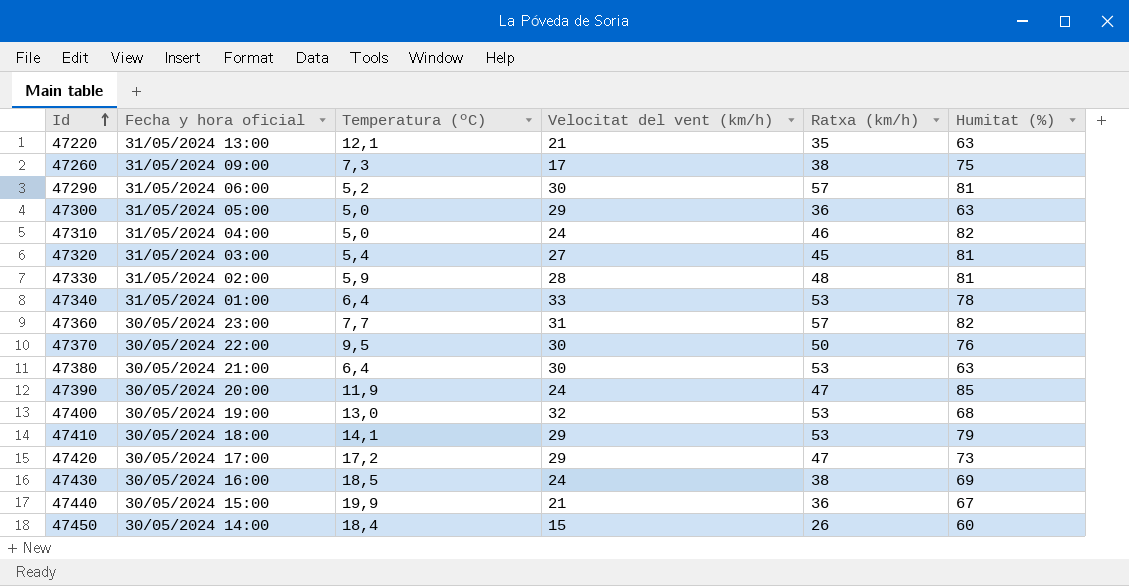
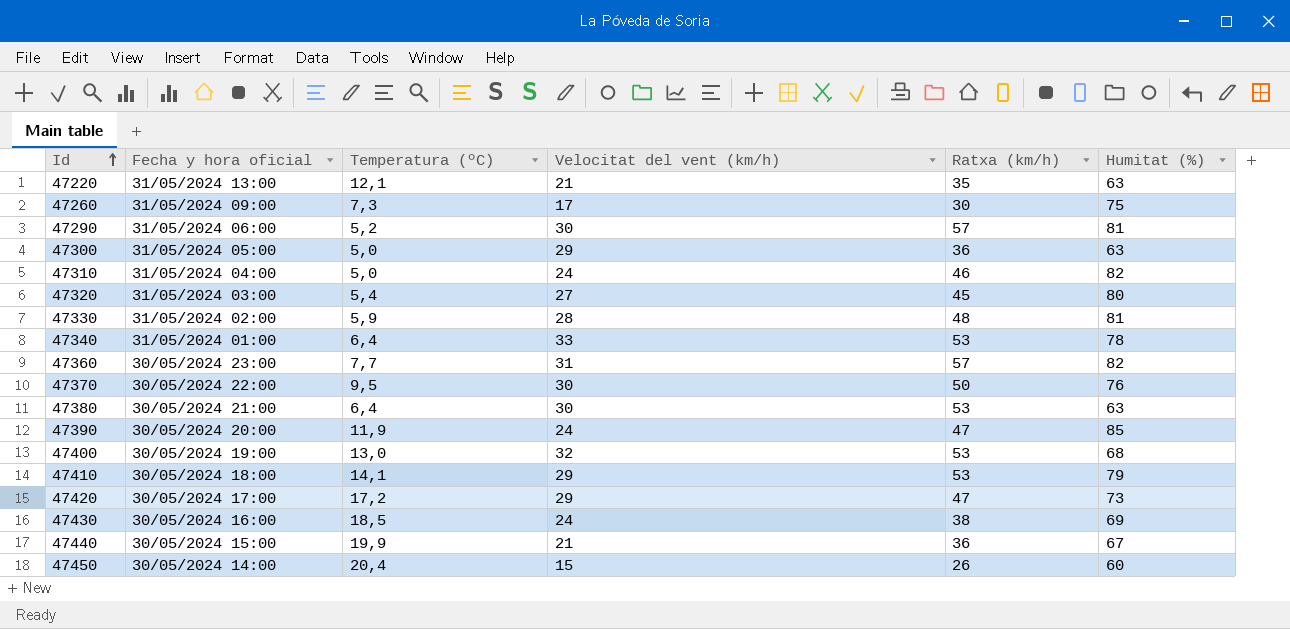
47260 | Ratxa (km/h): 38 -> 30
47320 | Humitat (%): 81 -> 80
47450 | Temperatura (ºC): 18,4 -> 20,4

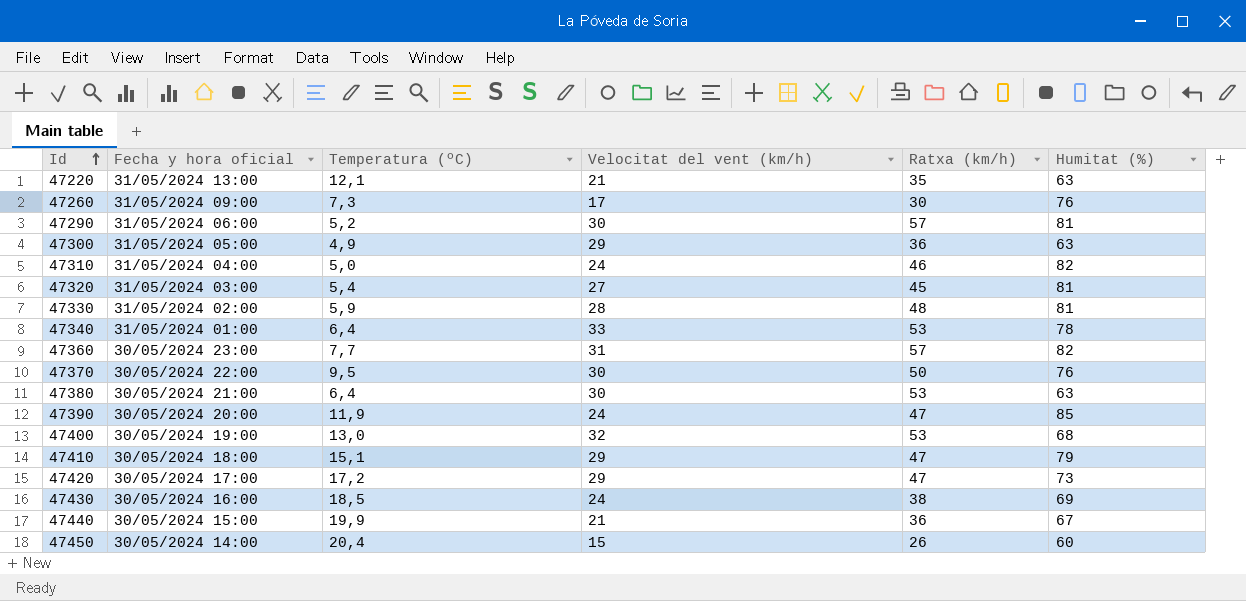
47260 | Humitat (%): 75 -> 76
47300 | Temperatura (ºC): 5,0 -> 4,9
47320 | Humitat (%): 80 -> 81
47410 | Temperatura (ºC): 14,1 -> 15,1
47410 | Ratxa (km/h): 53 -> 47

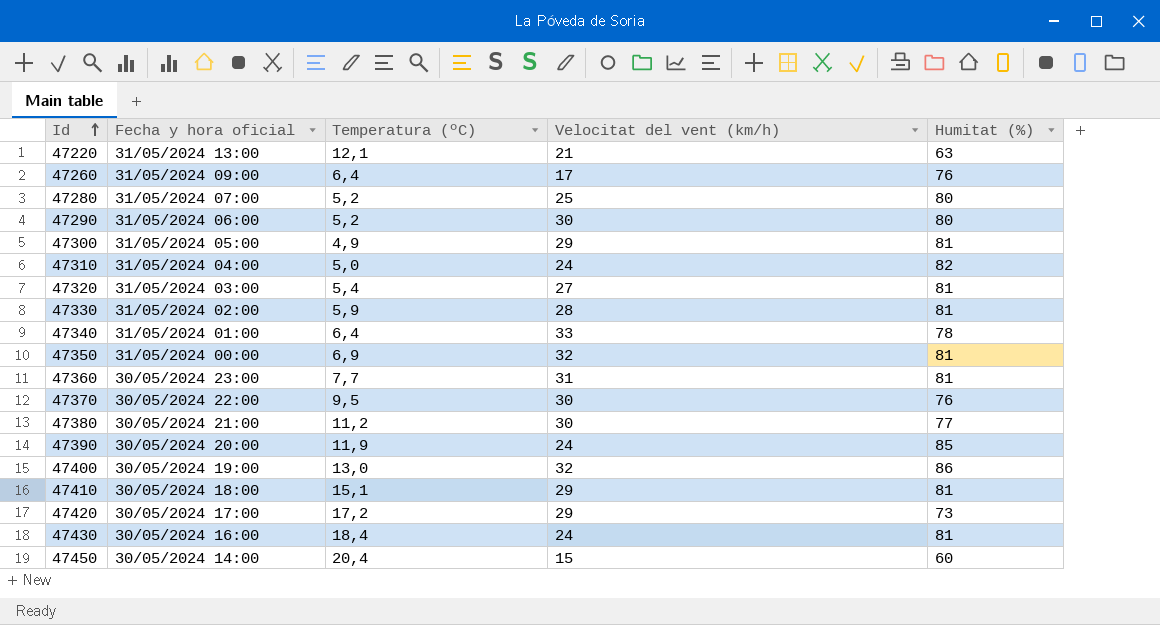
column Ratxa (km/h) | position: 5 -> none
row 47440: 30/05/2024 15:00 | 19,9 | 21 | 36 | 67 -> none
47260 | Temperatura (ºC): 7,3 -> 6,4
row 47280: none -> 31/05/2024 07:00 | 5,2 | 25 | 80
47290 | Humitat (%): 81 -> 80
47300 | Humitat (%): 63 -> 81
row 47350: none -> 31/05/2024 00:00 | 6,9 | 32 | 81
47360 | Humitat (%): 82 -> 81
47380 | Temperatura (ºC): 6,4 -> 11,2
47380 | Humitat (%): 63 -> 77
47400 | Humitat (%): 68 -> 86
47410 | Humitat (%): 79 -> 81
47430 | Temperatura (ºC): 18,5 -> 18,4
47430 | Humitat (%): 69 -> 81

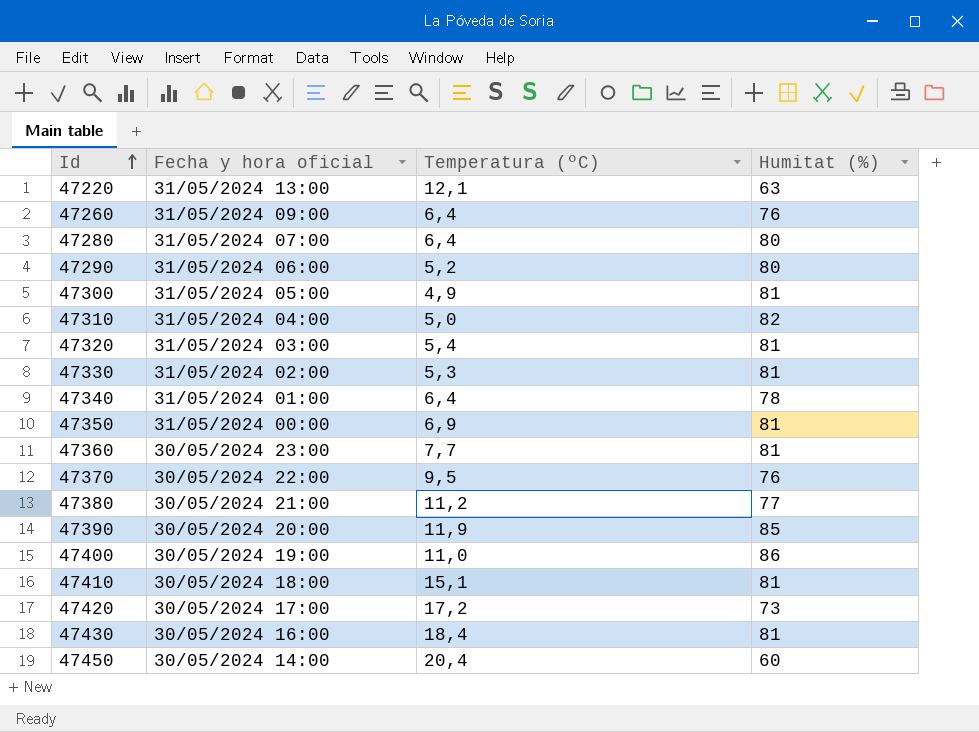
column Velocitat del vent (km/h) | position: 4 -> none
47280 | Temperatura (ºC): 5,2 -> 6,4
47330 | Temperatura (ºC): 5,9 -> 5,3
47400 | Temperatura (ºC): 13,0 -> 11,0

